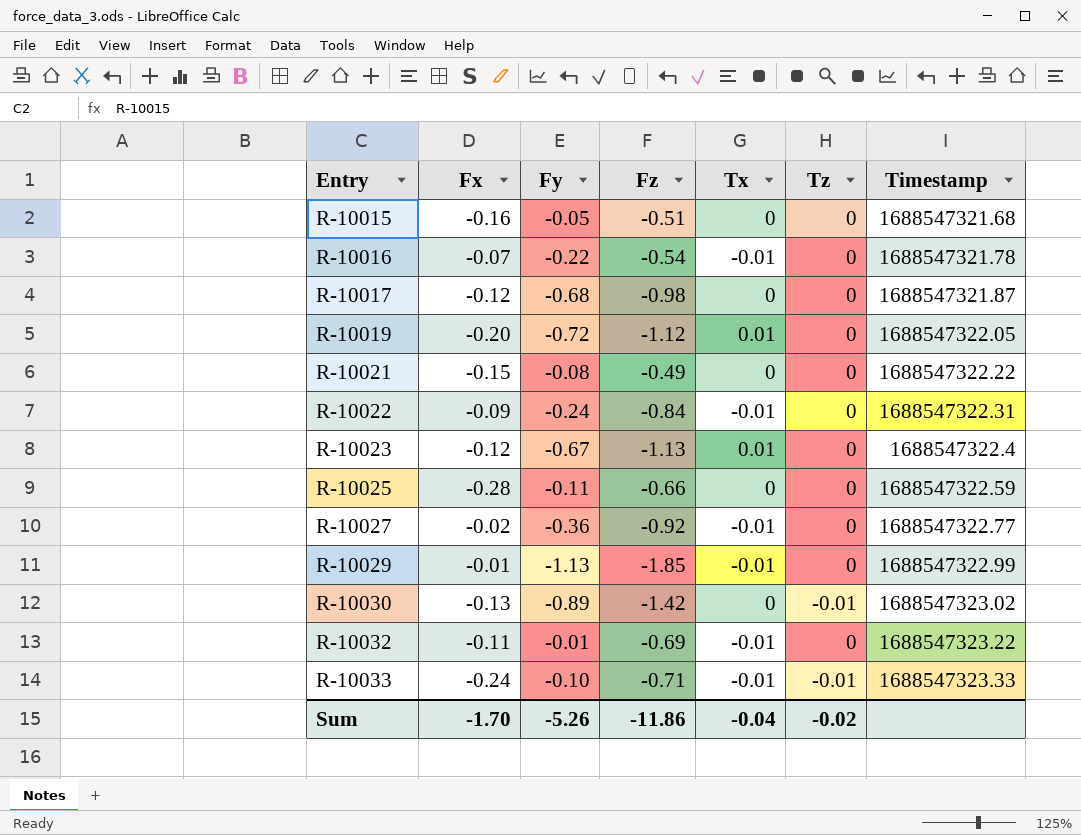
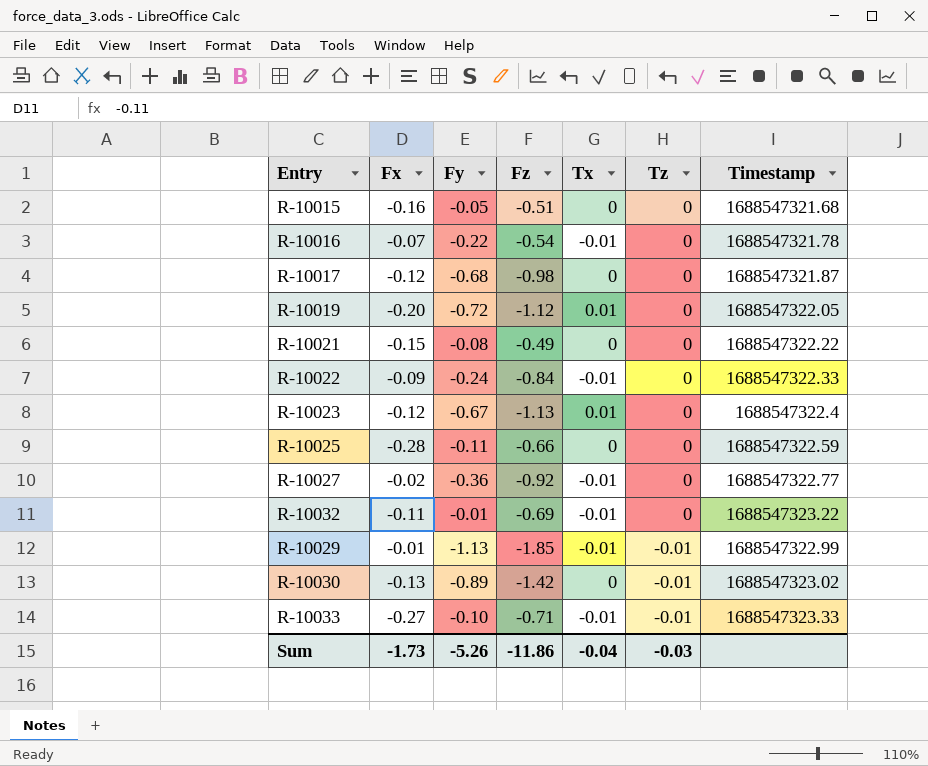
row order: Entry ascending -> Tz descending
R-10022 | Timestamp: 1688547322.31 -> 1688547322.33
R-10029 | Tz: 0 -> -0.01
R-10033 | Fx: -0.24 -> -0.27
Sum | Fx: -1.70 -> -1.73
Sum | Tz: -0.02 -> -0.03

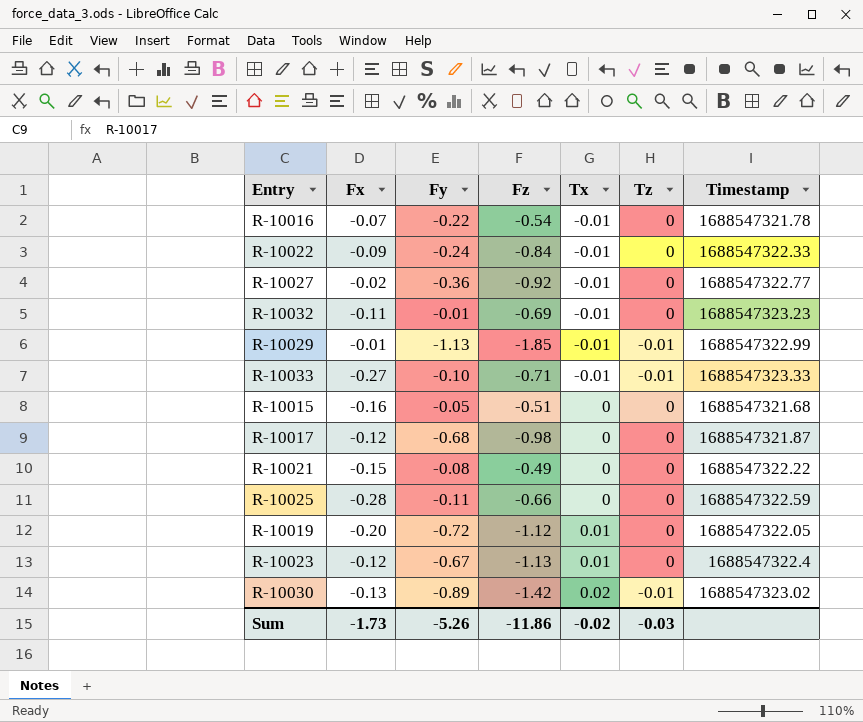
row order: Tz descending -> Tx ascending
R-10032 | Timestamp: 1688547323.22 -> 1688547323.23
R-10030 | Tx: 0 -> 0.02
Sum | Tx: -0.04 -> -0.02

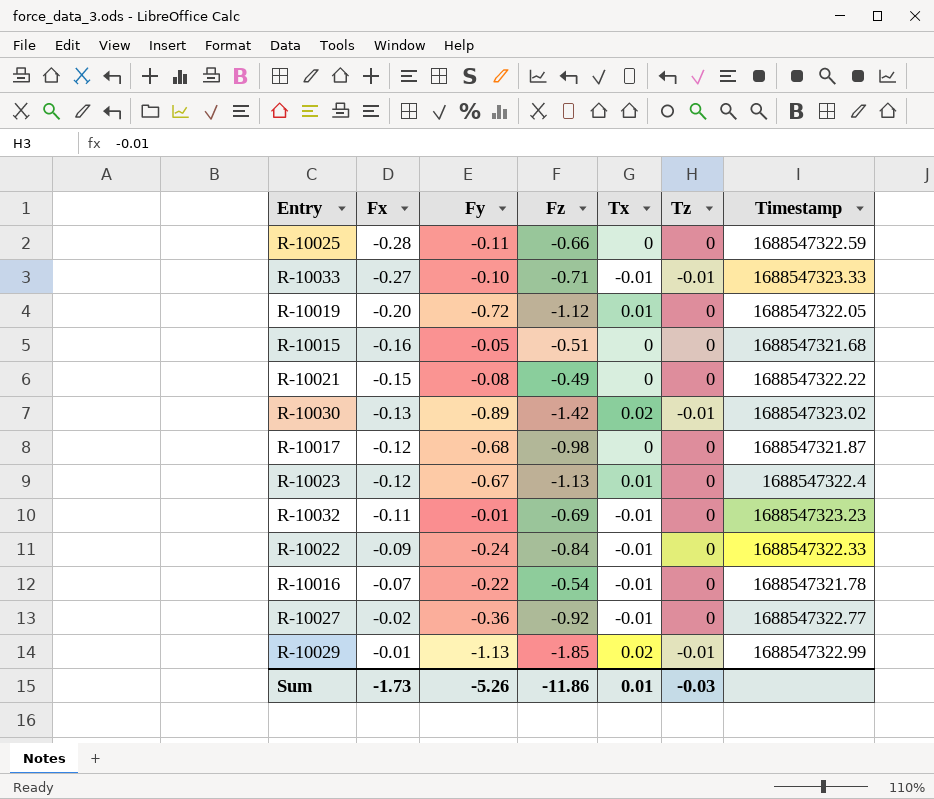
row order: Tx ascending -> Fx ascending
R-10029 | Tx: -0.01 -> 0.02
Sum | Tx: -0.02 -> 0.01

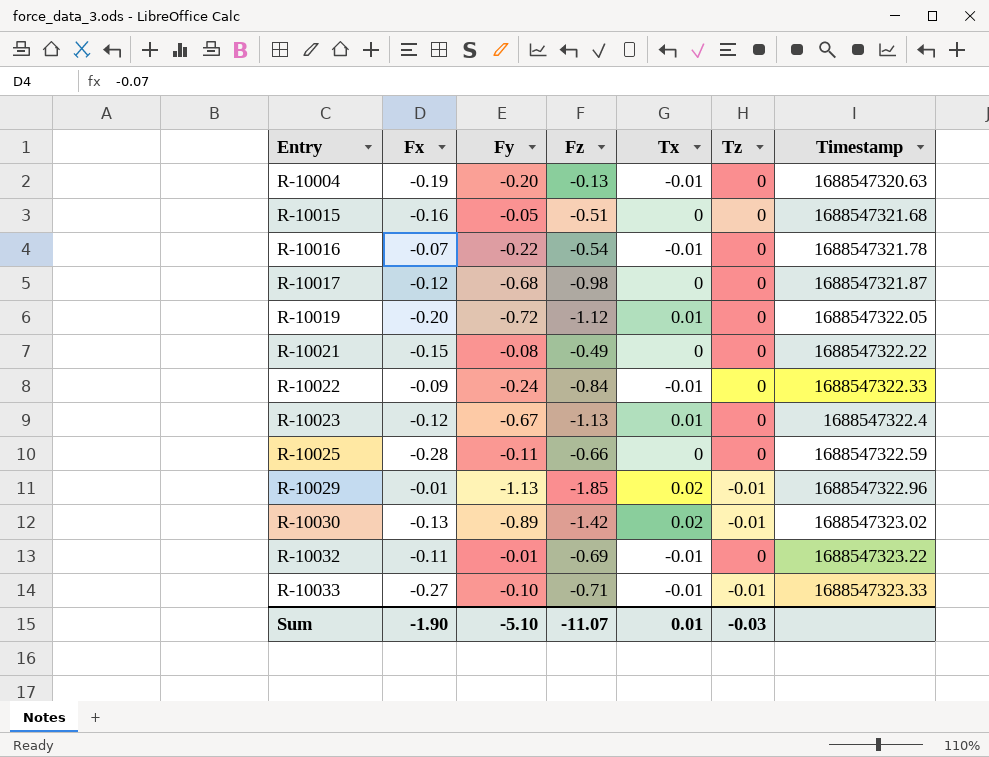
row order: Fx ascending -> Entry ascending
row R-10027: -0.02 | -0.36 | -0.92 | -0.01 | 0 | 1688547322.77 -> none
row R-10004: none -> -0.19 | -0.20 | -0.13 | -0.01 | 0 | 1688547320.63
R-10029 | Timestamp: 1688547322.99 -> 1688547322.96
R-10032 | Timestamp: 1688547323.23 -> 1688547323.22
Sum | Fx: -1.73 -> -1.90
Sum | Fy: -5.26 -> -5.10
Sum | Fz: -11.86 -> -11.07

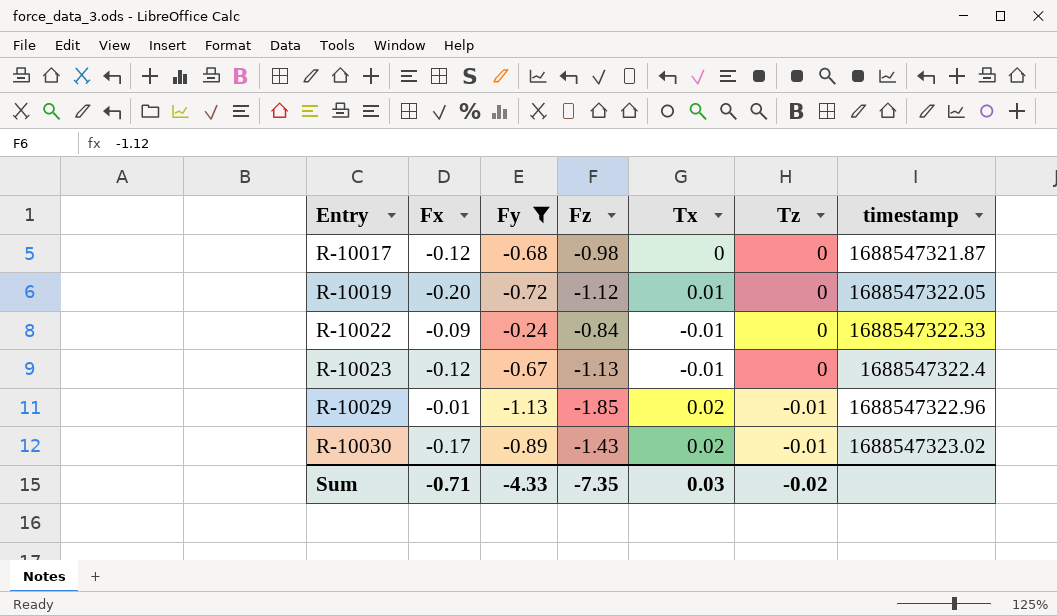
filter: none -> Fy <= -0.24
column name: Timestamp -> timestamp
R-10023 | Tx: 0.01 -> -0.01
R-10030 | Fx: -0.13 -> -0.17
R-10030 | Fz: -1.42 -> -1.43
Sum | Fx: -1.90 -> -0.71
Sum | Fy: -5.10 -> -4.33
Sum | Fz: -11.07 -> -7.35
Sum | Tx: 0.01 -> 0.03
Sum | Tz: -0.03 -> -0.02

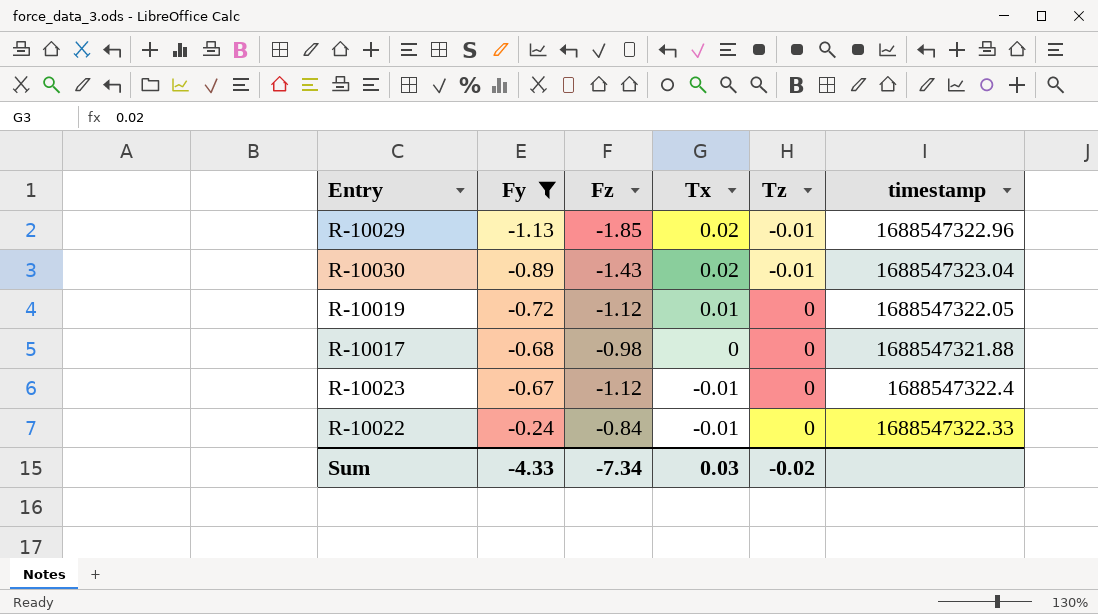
row order: Entry ascending -> Fy ascending
column Fx | position: 2 -> none
R-10030 | timestamp: 1688547323.02 -> 1688547323.04
R-10017 | timestamp: 1688547321.87 -> 1688547321.88
R-10023 | Fz: -1.13 -> -1.12
Sum | Fz: -7.35 -> -7.34

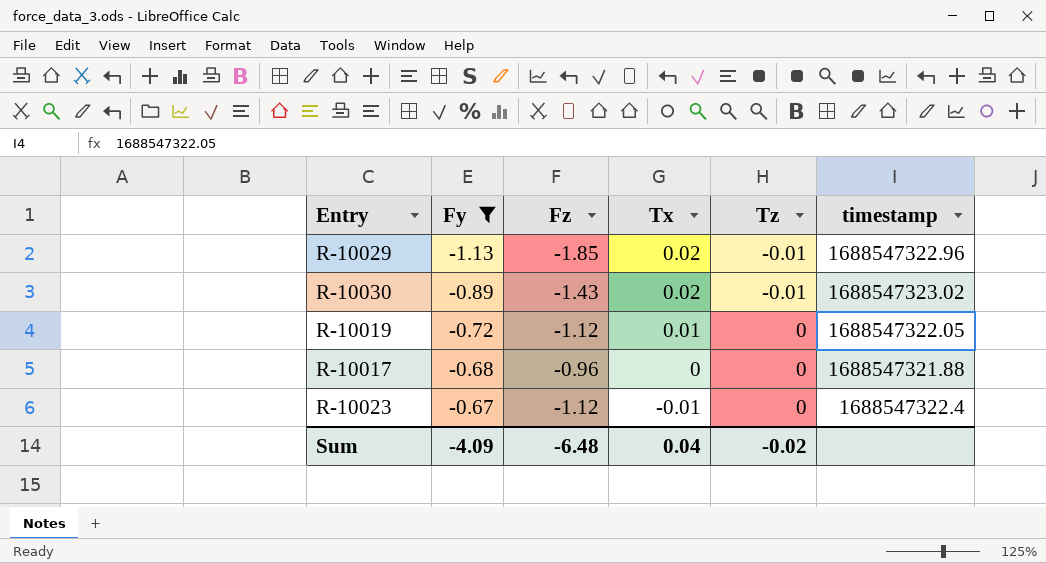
row R-10022: -0.24 | -0.84 | -0.01 | 0 | 1688547322.33 -> none
R-10030 | timestamp: 1688547323.04 -> 1688547323.02
R-10017 | Fz: -0.98 -> -0.96
Sum | Fy: -4.33 -> -4.09
Sum | Fz: -7.34 -> -6.48
Sum | Tx: 0.03 -> 0.04

